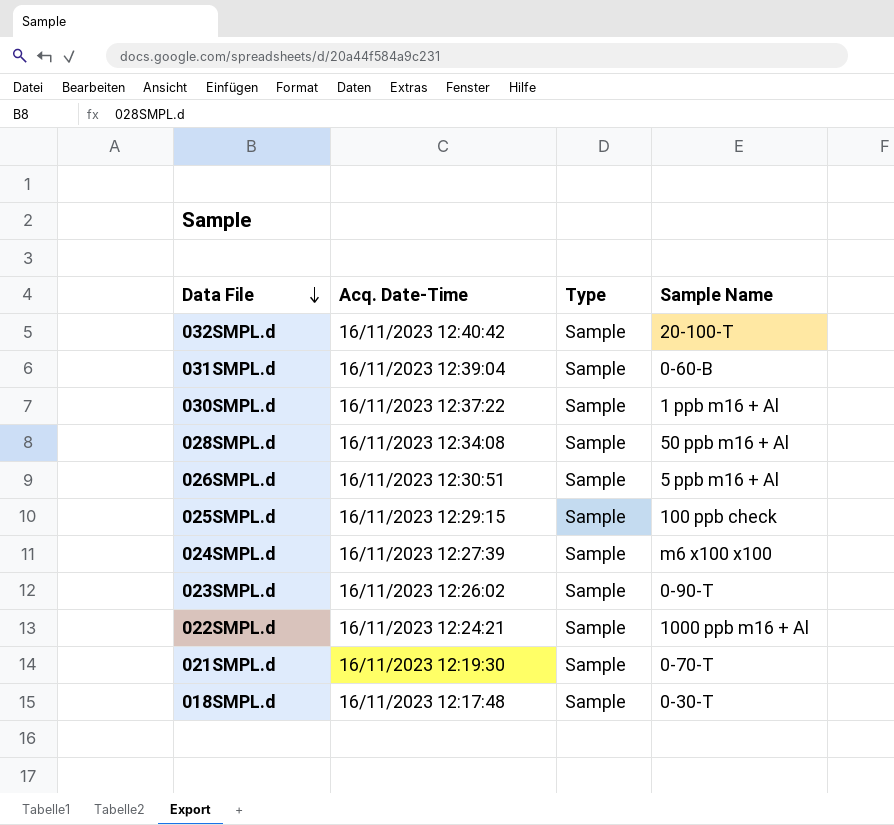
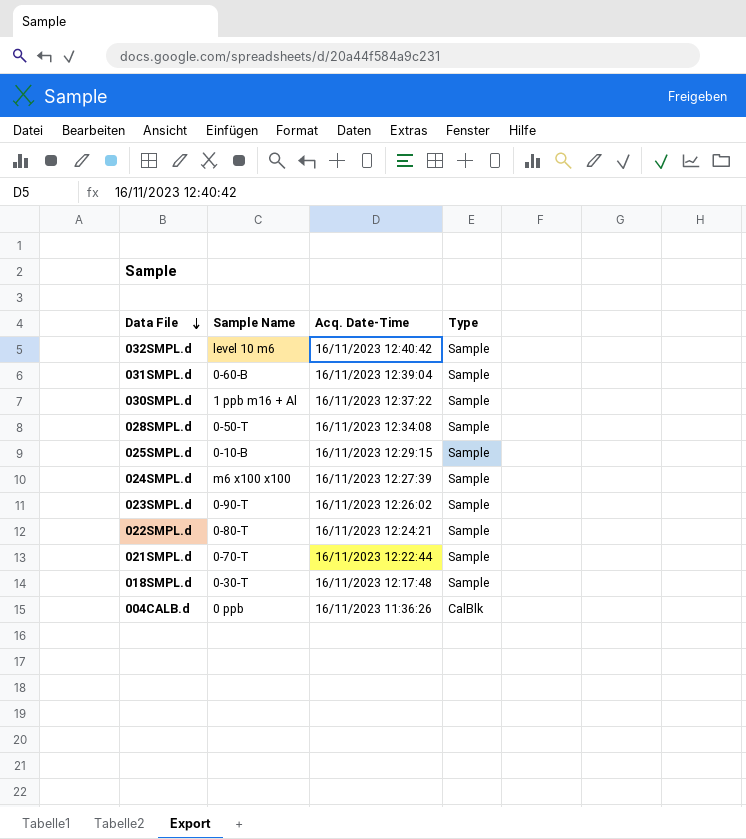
column Sample Name | position: 4 -> 2
row 026SMPL.d: 16/11/2023 12:30:51 | Sample | 5 ppb m16 + Al -> none
032SMPL.d | Sample Name: 20-100-T -> level 10 m6
028SMPL.d | Sample Name: 50 ppb m16 + Al -> 0-50-T
025SMPL.d | Sample Name: 100 ppb check -> 0-10-B
022SMPL.d | Sample Name: 1000 ppb m16 + Al -> 0-80-T
021SMPL.d | Acq. Date-Time: 16/11/2023 12:19:30 -> 16/11/2023 12:22:44
row 004CALB.d: none -> 0 ppb | 16/11/2023 11:36:26 | CalBlk

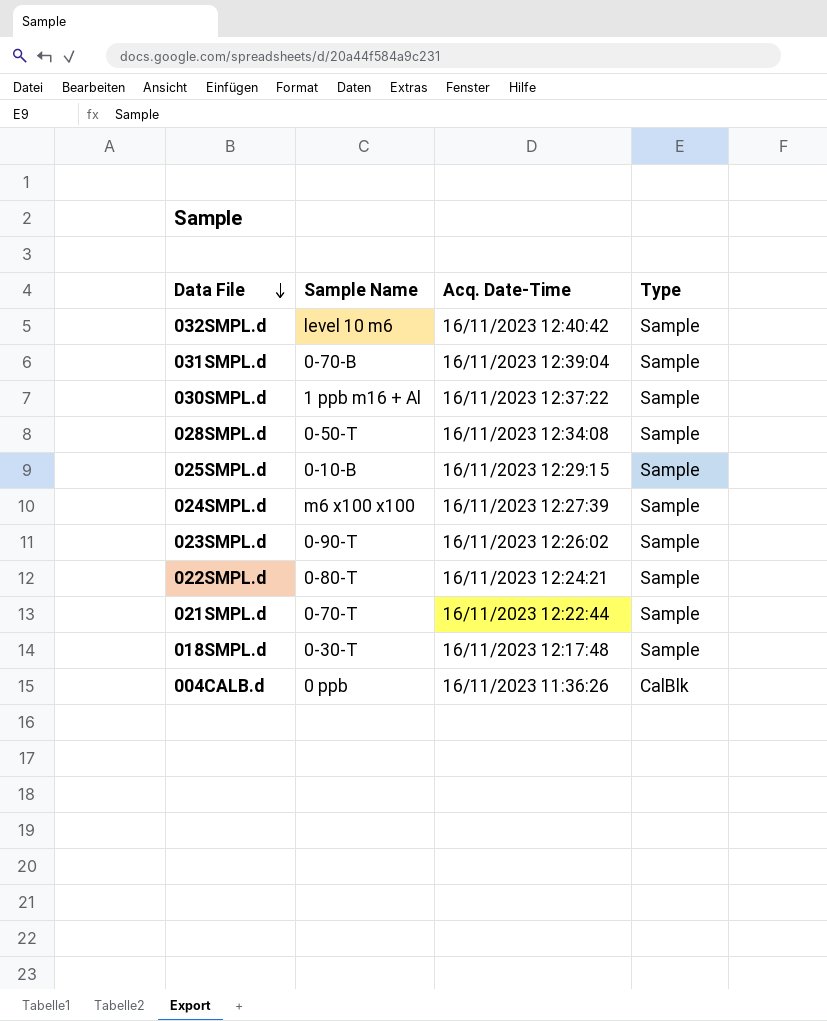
031SMPL.d | Sample Name: 0-60-B -> 0-70-B

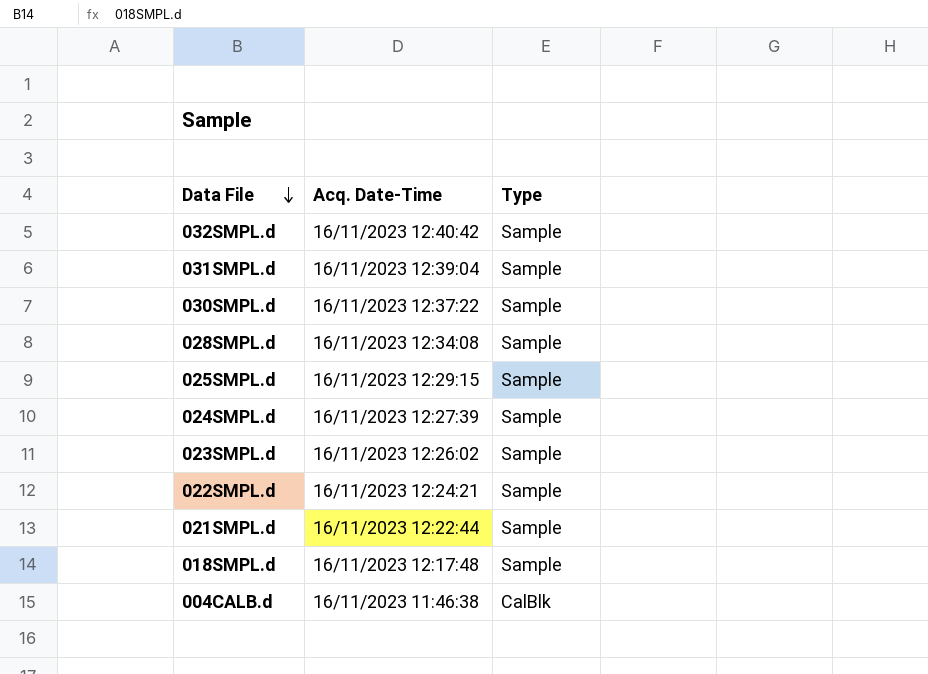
column Sample Name | position: 2 -> none
004CALB.d | Acq. Date-Time: 16/11/2023 11:36:26 -> 16/11/2023 11:46:38

